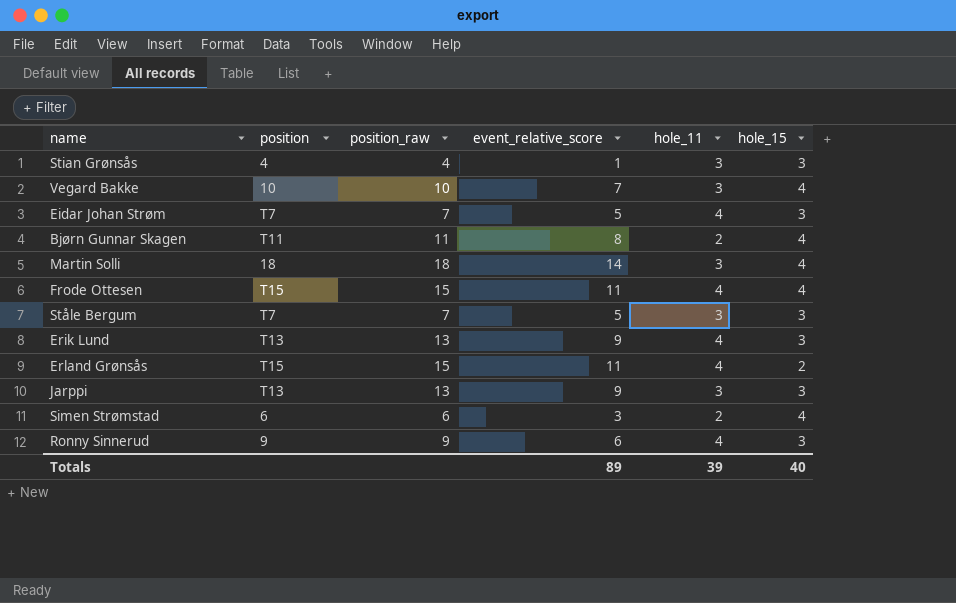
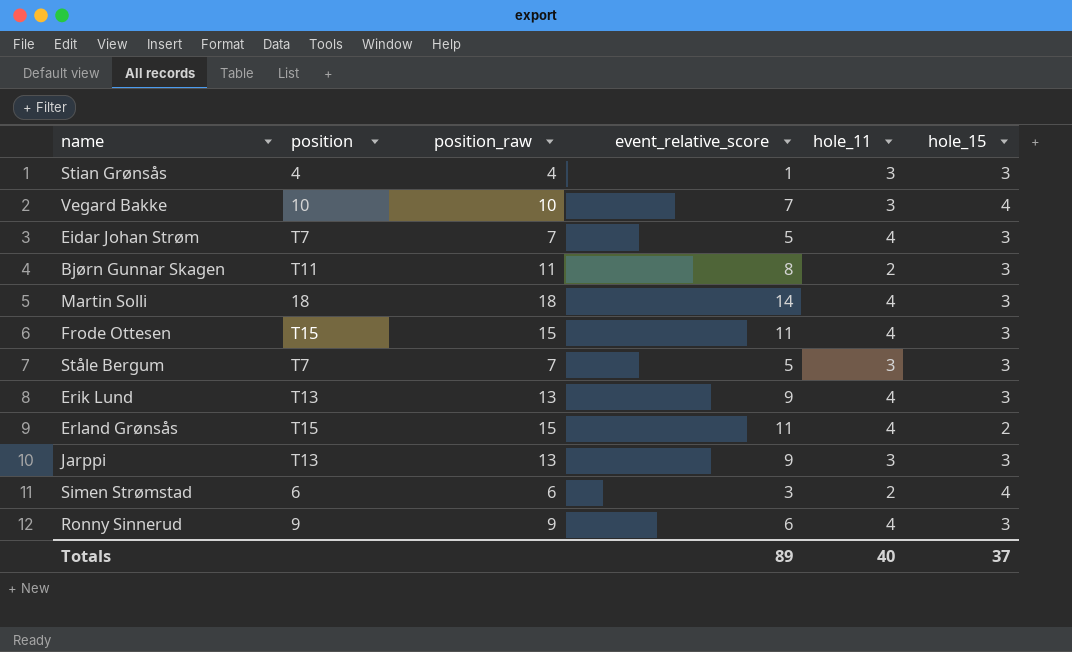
Bjørn Gunnar Skagen | hole_15: 4 -> 3
Martin Solli | hole_11: 3 -> 4
Martin Solli | hole_15: 4 -> 3
Frode Ottesen | hole_15: 4 -> 3
Totals | hole_11: 39 -> 40
Totals | hole_15: 40 -> 37

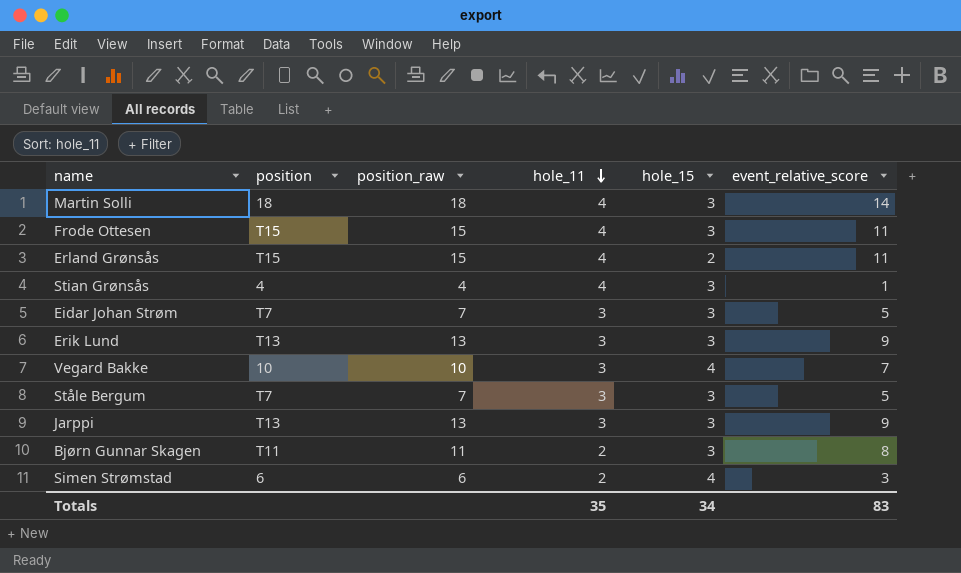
row order: none -> hole_11 descending
column event_relative_score | position: 4 -> 6
row Ronny Sinnerud: 9 | 9 | 6 | 4 | 3 -> none
Stian Grønsås | hole_11: 3 -> 4
Eidar Johan Strøm | hole_11: 4 -> 3
Erik Lund | hole_11: 4 -> 3
Totals | hole_11: 40 -> 35
Totals | hole_15: 37 -> 34
Totals | event_relative_score: 89 -> 83

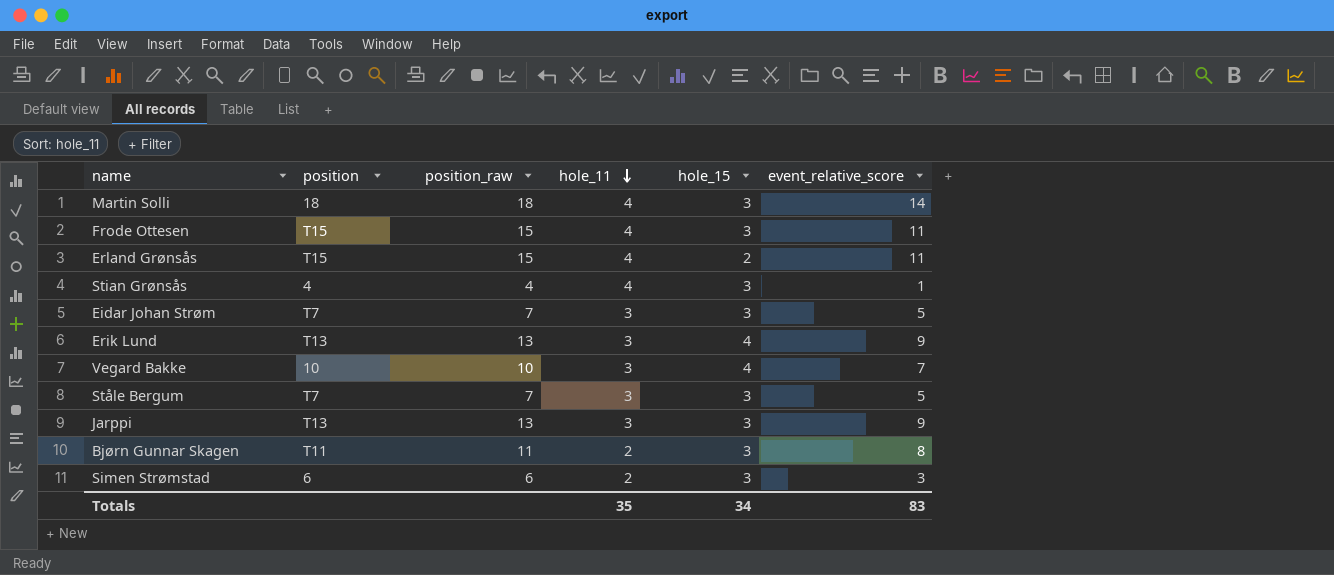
Erik Lund | hole_15: 3 -> 4
Simen Strømstad | hole_15: 4 -> 3

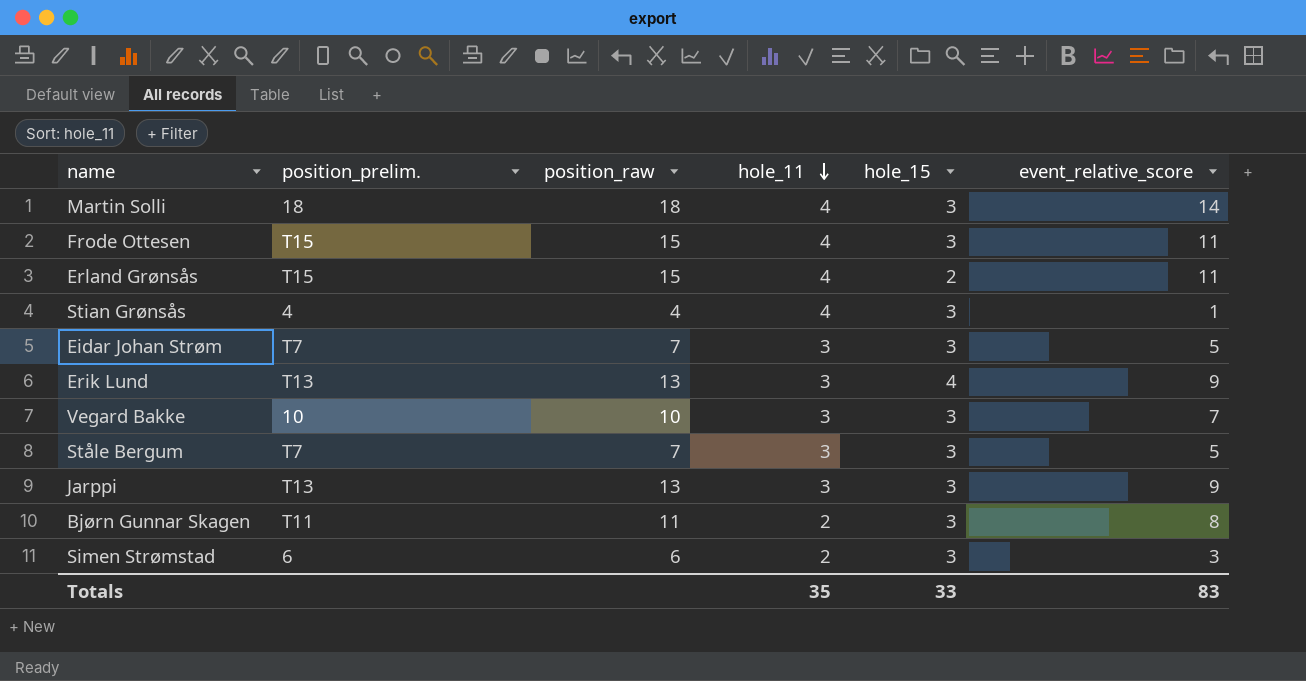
column name: position -> position_prelim.
Vegard Bakke | hole_15: 4 -> 3
Totals | hole_15: 34 -> 33

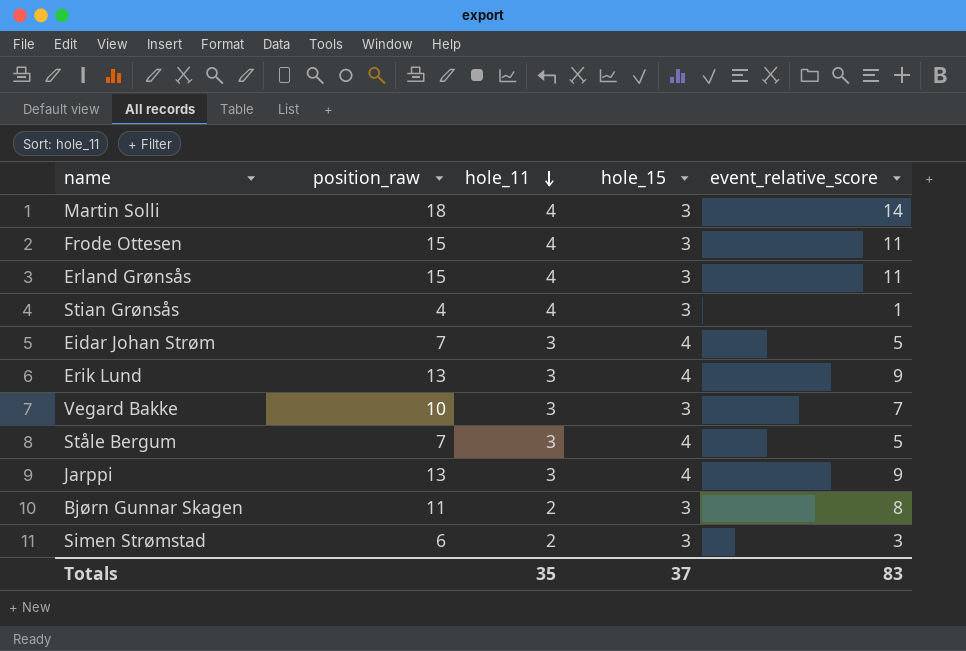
column position_prelim. | position: 2 -> none
Erland Grønsås | hole_15: 2 -> 3
Eidar Johan Strøm | hole_15: 3 -> 4
Ståle Bergum | hole_15: 3 -> 4
Jarppi | hole_15: 3 -> 4
Totals | hole_15: 33 -> 37

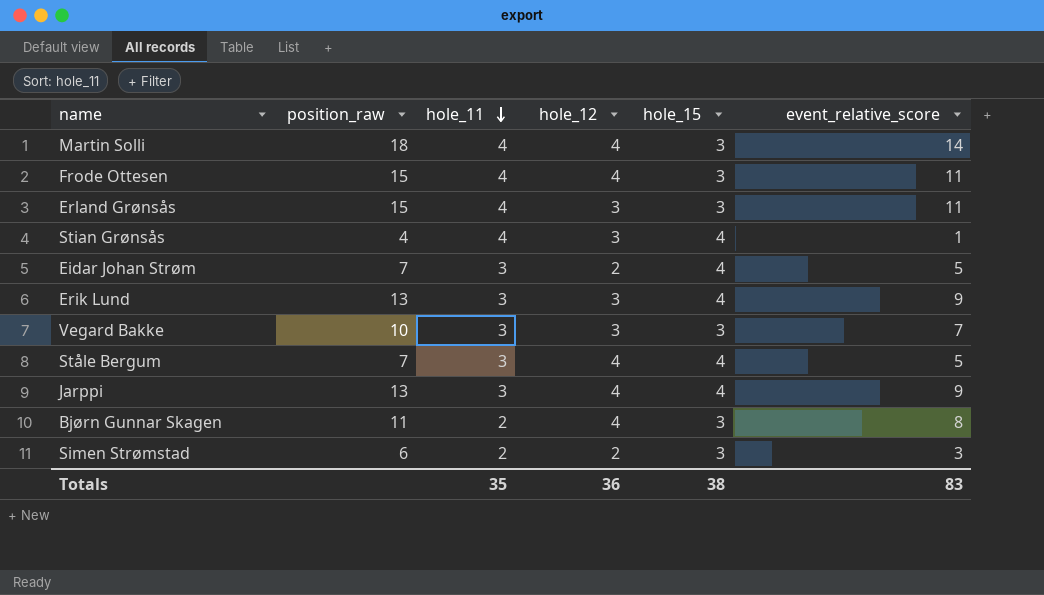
column hole_12 | position: none -> 4
Stian Grønsås | hole_15: 3 -> 4
Totals | hole_15: 37 -> 38

